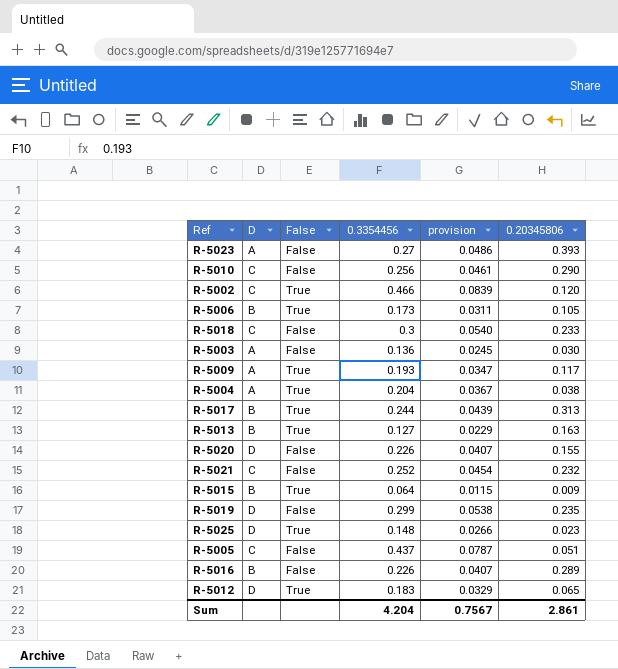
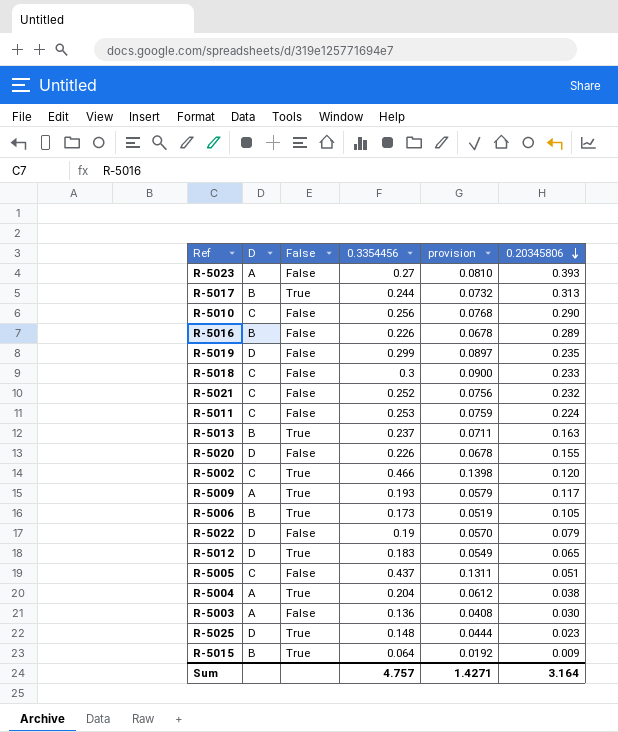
row order: none -> 0.20345806 descending
column provision | formula: [0.3354456] * 0.18 -> [0.3354456] * 0.3
row R-5011: none -> C | False | 0.253 | 0.0759 | 0.224
R-5013 | 0.3354456: 0.127 -> 0.237
row R-5022: none -> D | False | 0.19 | 0.0570 | 0.079
Sum | 0.3354456: 4.204 -> 4.757
Sum | provision: 0.7567 -> 1.4271
Sum | 0.20345806: 2.861 -> 3.164

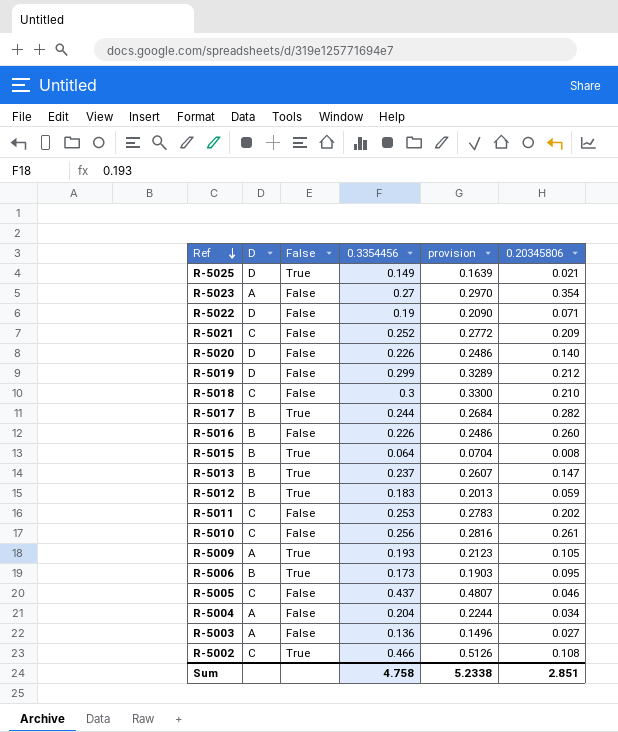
row order: 0.20345806 descending -> Ref descending
column provision | formula: [0.3354456] * 0.3 -> [0.3354456] * 1.1
R-5025 | 0.3354456: 0.148 -> 0.149
R-5025 | 0.20345806: 0.023 -> 0.021
R-5023 | 0.20345806: 0.393 -> 0.354
R-5022 | 0.20345806: 0.079 -> 0.071
R-5021 | 0.20345806: 0.232 -> 0.209
R-5020 | 0.20345806: 0.155 -> 0.140
R-5019 | 0.20345806: 0.235 -> 0.212
R-5018 | 0.20345806: 0.233 -> 0.210
R-5017 | 0.20345806: 0.313 -> 0.282
R-5016 | 0.20345806: 0.289 -> 0.260
R-5015 | 0.20345806: 0.009 -> 0.008
R-5013 | 0.20345806: 0.163 -> 0.147
R-5012 | D: D -> B
R-5012 | 0.20345806: 0.065 -> 0.059
R-5011 | 0.20345806: 0.224 -> 0.202
R-5010 | 0.20345806: 0.290 -> 0.261
R-5009 | 0.20345806: 0.117 -> 0.105
R-5006 | 0.20345806: 0.105 -> 0.095
R-5005 | 0.20345806: 0.051 -> 0.046
R-5004 | False: True -> False
R-5004 | 0.20345806: 0.038 -> 0.034
R-5003 | 0.20345806: 0.030 -> 0.027
R-5002 | 0.20345806: 0.120 -> 0.108
Sum | 0.3354456: 4.757 -> 4.758
Sum | provision: 1.4271 -> 5.2338
Sum | 0.20345806: 3.164 -> 2.851

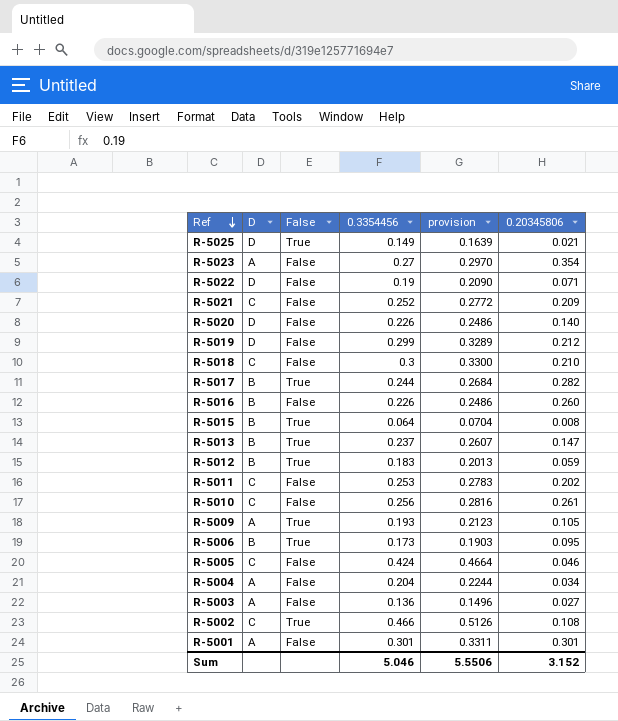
R-5005 | 0.3354456: 0.437 -> 0.424
R-5005 | provision: 0.4807 -> 0.4664
row R-5001: none -> A | False | 0.301 | 0.3311 | 0.301
Sum | 0.3354456: 4.758 -> 5.046
Sum | provision: 5.2338 -> 5.5506
Sum | 0.20345806: 2.851 -> 3.152

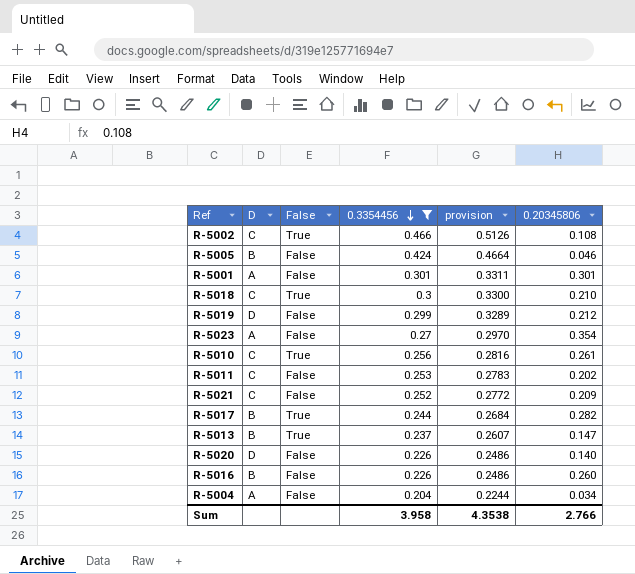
filter: none -> 0.3354456 >= 0.204
row order: Ref descending -> 0.3354456 descending
R-5005 | D: C -> B
R-5018 | False: False -> True
R-5010 | False: False -> True
Sum | 0.3354456: 5.046 -> 3.958
Sum | provision: 5.5506 -> 4.3538
Sum | 0.20345806: 3.152 -> 2.766

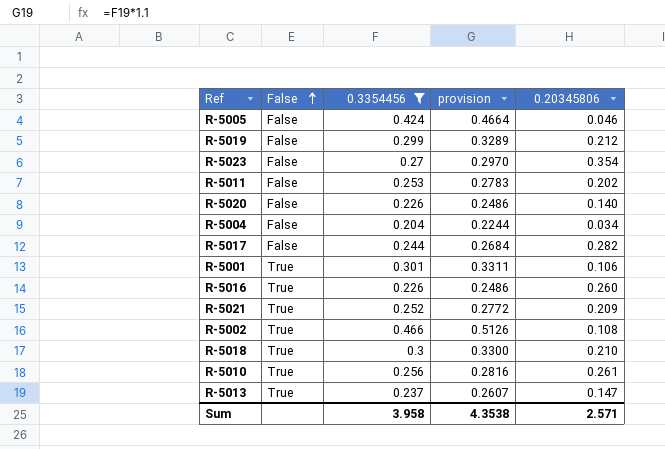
row order: 0.3354456 descending -> False ascending
column D | position: 2 -> none
R-5017 | False: True -> False
R-5001 | False: False -> True
R-5001 | 0.20345806: 0.301 -> 0.106
R-5016 | False: False -> True
R-5021 | False: False -> True
Sum | 0.20345806: 2.766 -> 2.571

